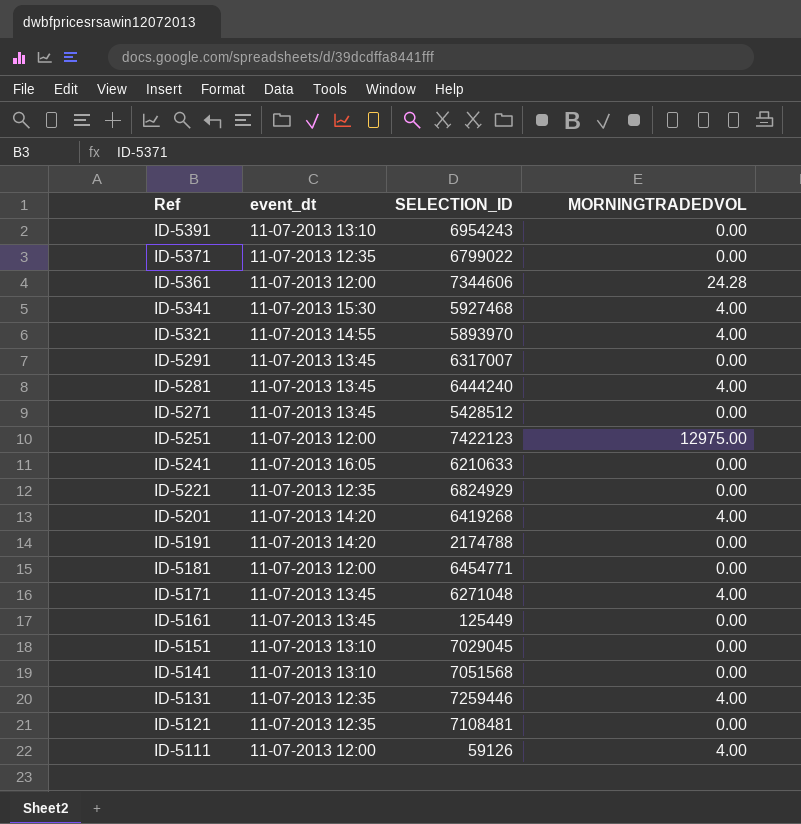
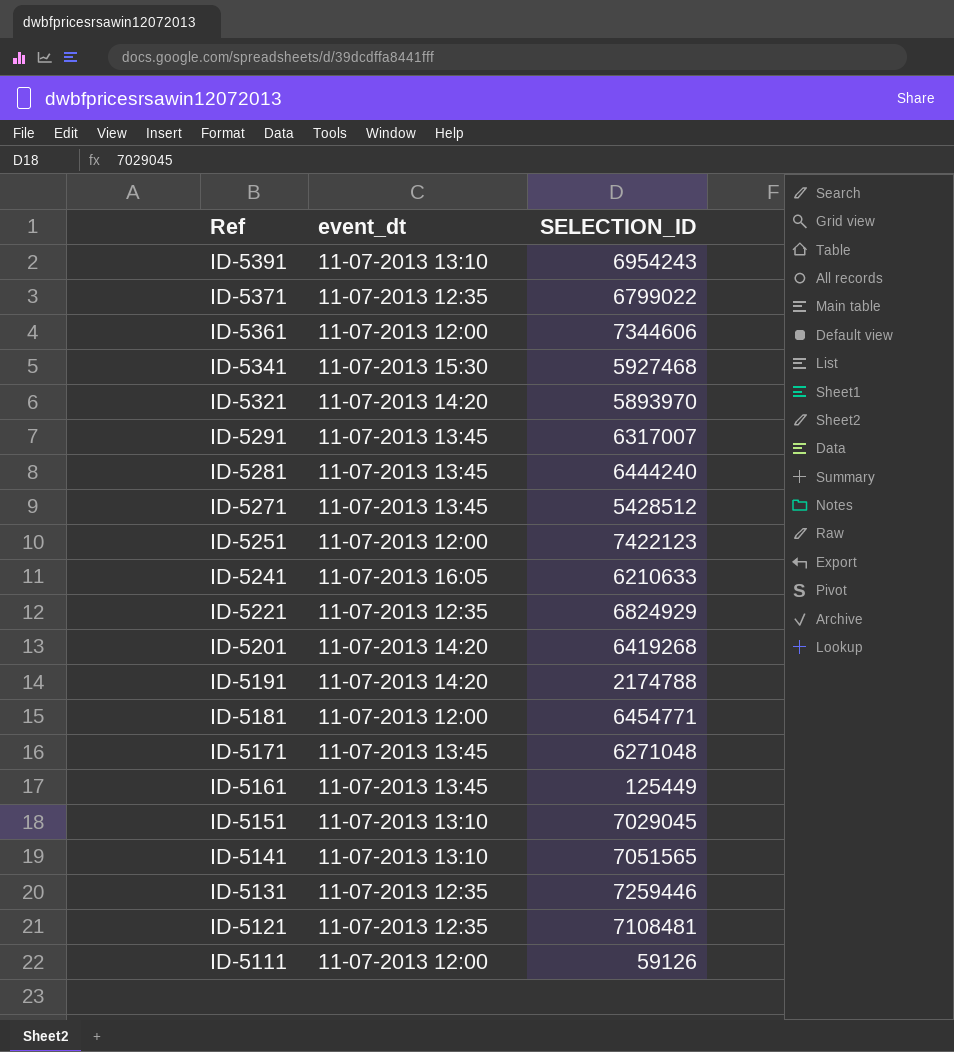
column MORNINGTRADEDVOL | position: 4 -> none
ID-5321 | event_dt: 11-07-2013 14:55 -> 11-07-2013 14:20
ID-5141 | SELECTION_ID: 7051568 -> 7051565

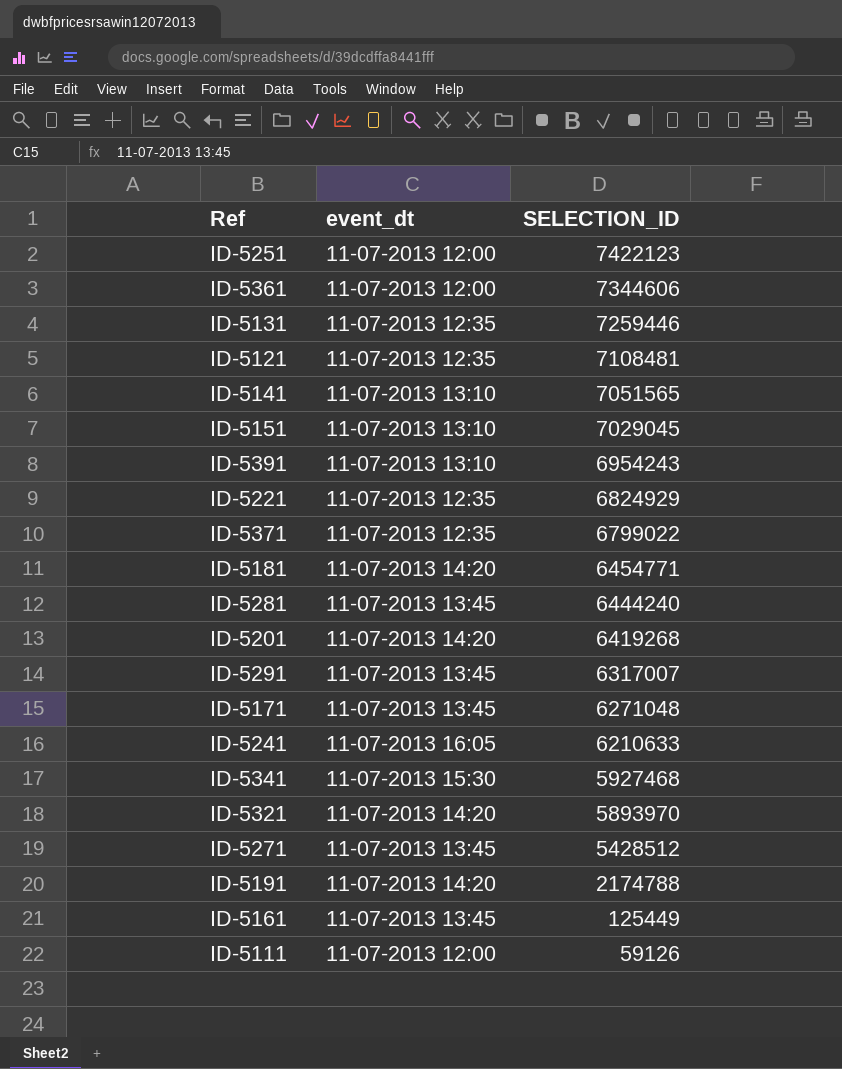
row order: Ref descending -> SELECTION_ID descending
ID-5181 | event_dt: 11-07-2013 12:00 -> 11-07-2013 14:20

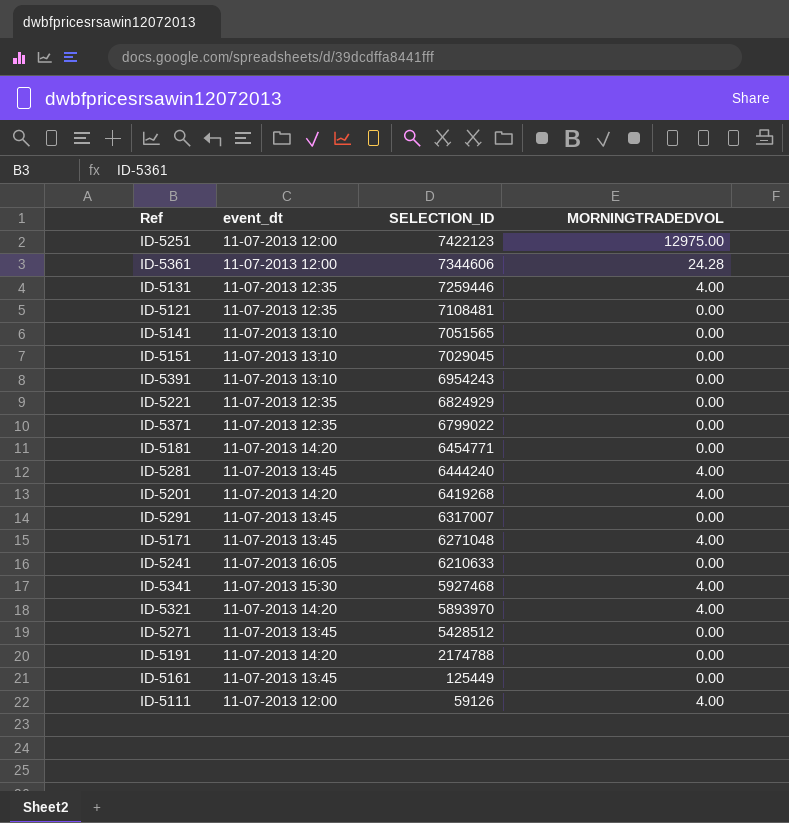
column MORNINGTRADEDVOL | position: none -> 4

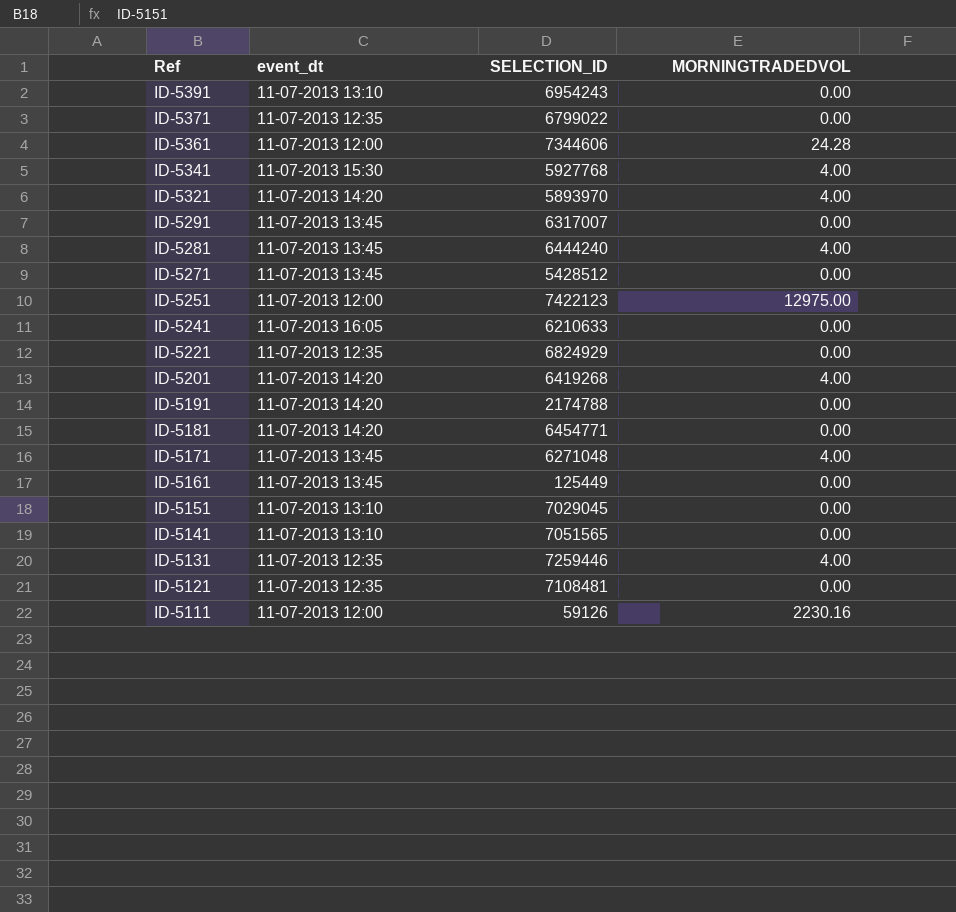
row order: SELECTION_ID descending -> Ref descending
ID-5341 | SELECTION_ID: 5927468 -> 5927768
ID-5111 | MORNINGTRADEDVOL: 4.00 -> 2230.16

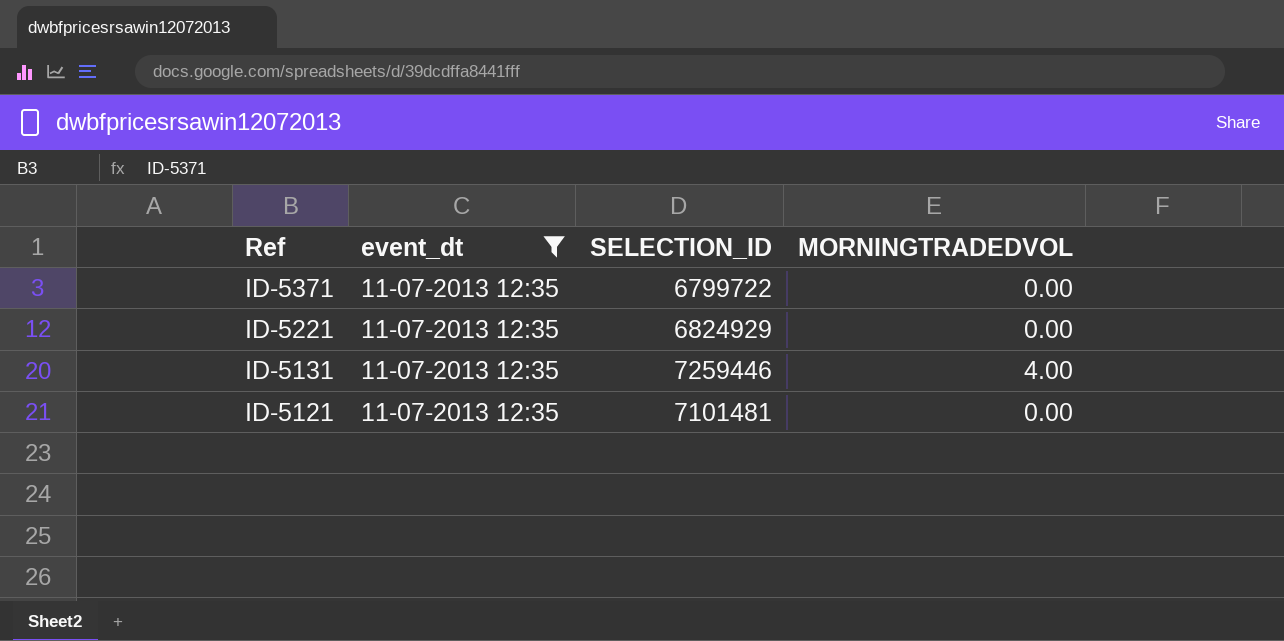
filter: none -> event_dt = 11-07-2013 12:35
ID-5371 | SELECTION_ID: 6799022 -> 6799722
ID-5121 | SELECTION_ID: 7108481 -> 7101481

